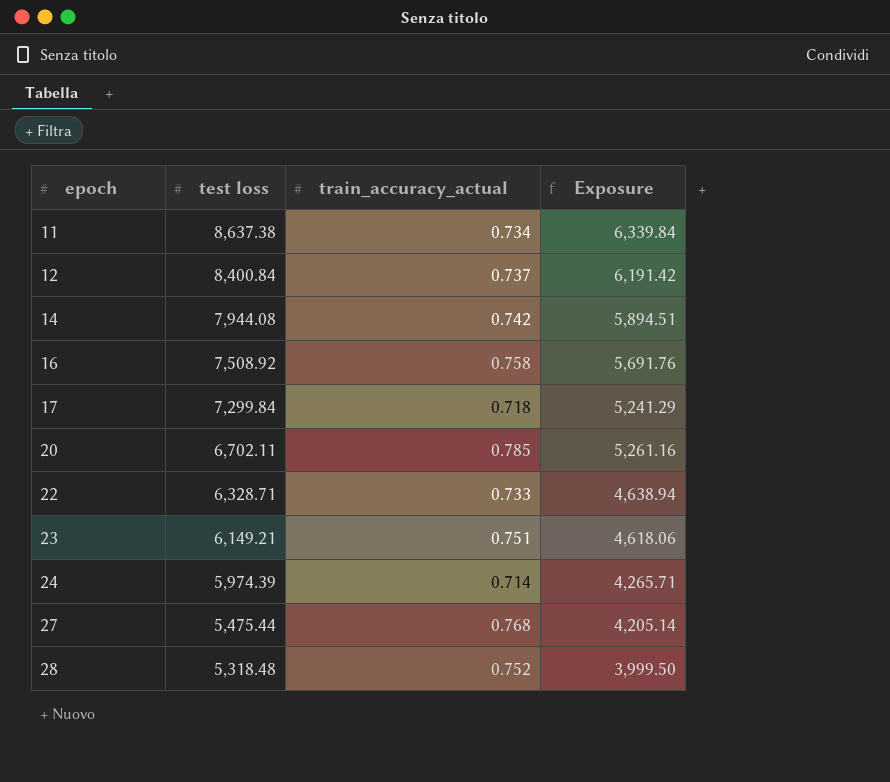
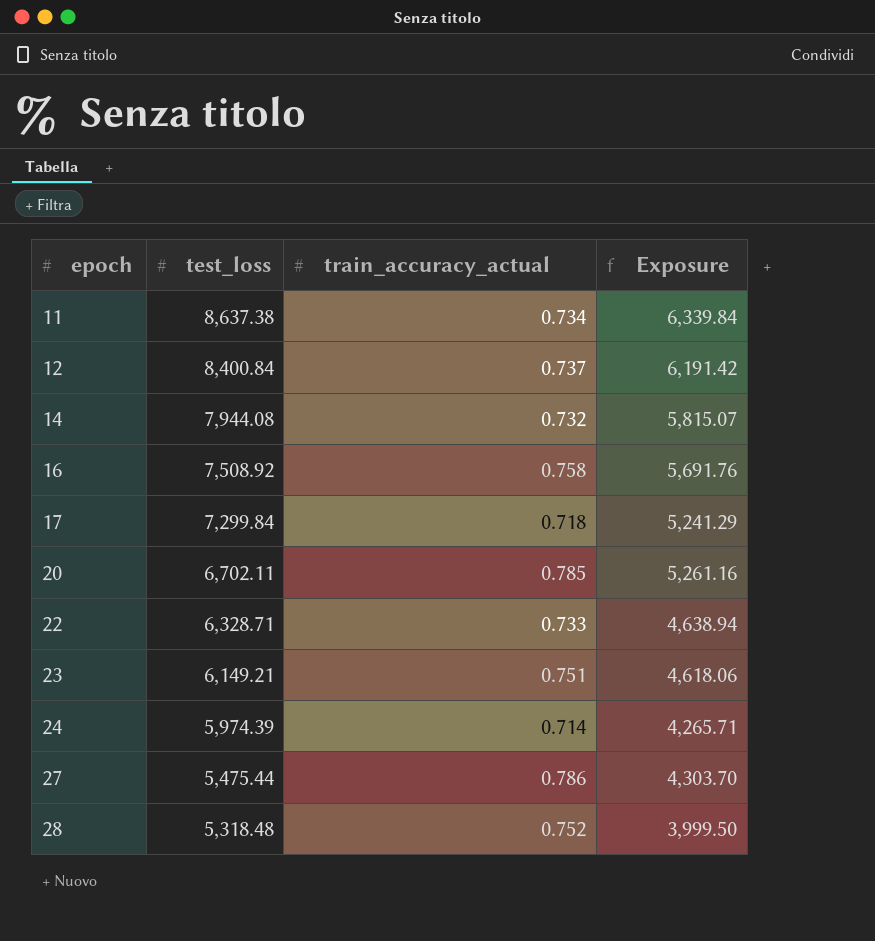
column name: test loss -> test_loss
14 | train_accuracy_actual: 0.742 -> 0.732
14 | Exposure: 5,894.51 -> 5,815.07
27 | train_accuracy_actual: 0.768 -> 0.786
27 | Exposure: 4,205.14 -> 4,303.70

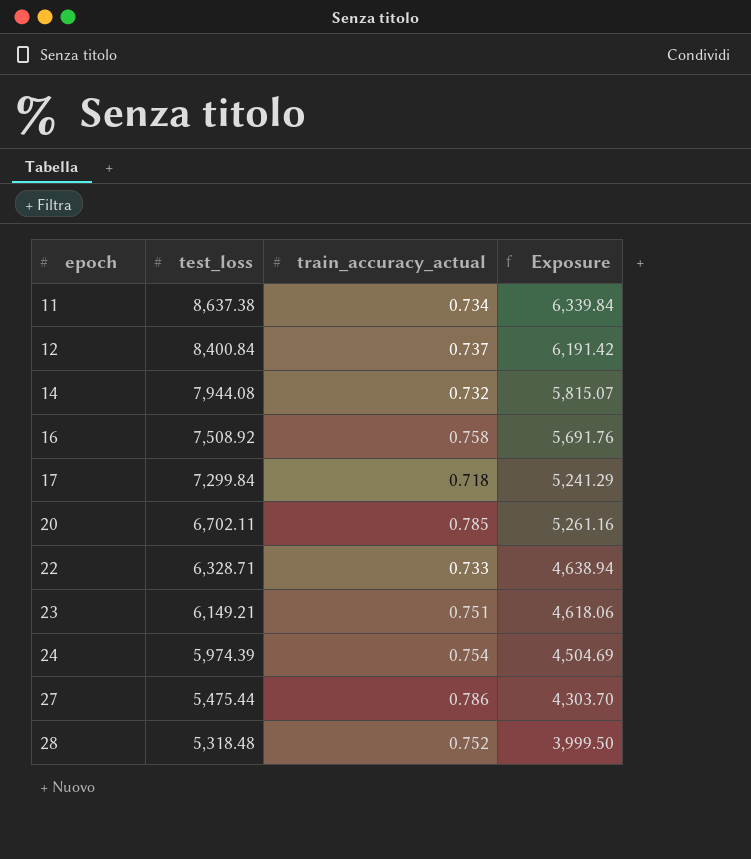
24 | train_accuracy_actual: 0.714 -> 0.754
24 | Exposure: 4,265.71 -> 4,504.69

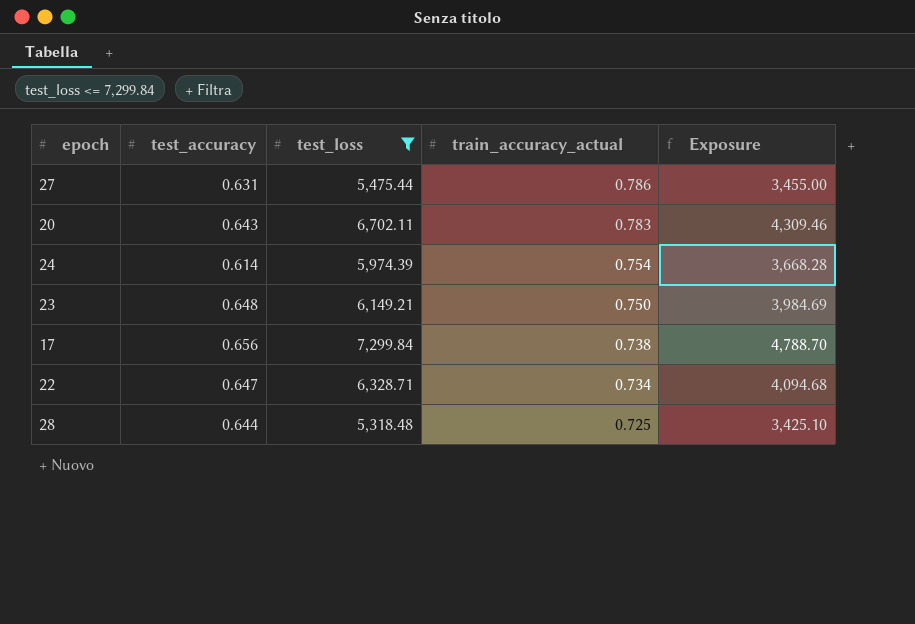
filter: none -> test_loss <= 7,299.84
row order: epoch ascending -> train_accuracy_actual descending
column test_accuracy | position: none -> 2
column Exposure | formula: [test_loss] * [train_accuracy_actual] -> [test_accuracy] * [test_loss]
20 | train_accuracy_actual: 0.785 -> 0.783
23 | train_accuracy_actual: 0.751 -> 0.750
17 | train_accuracy_actual: 0.718 -> 0.738
22 | train_accuracy_actual: 0.733 -> 0.734
28 | train_accuracy_actual: 0.752 -> 0.725

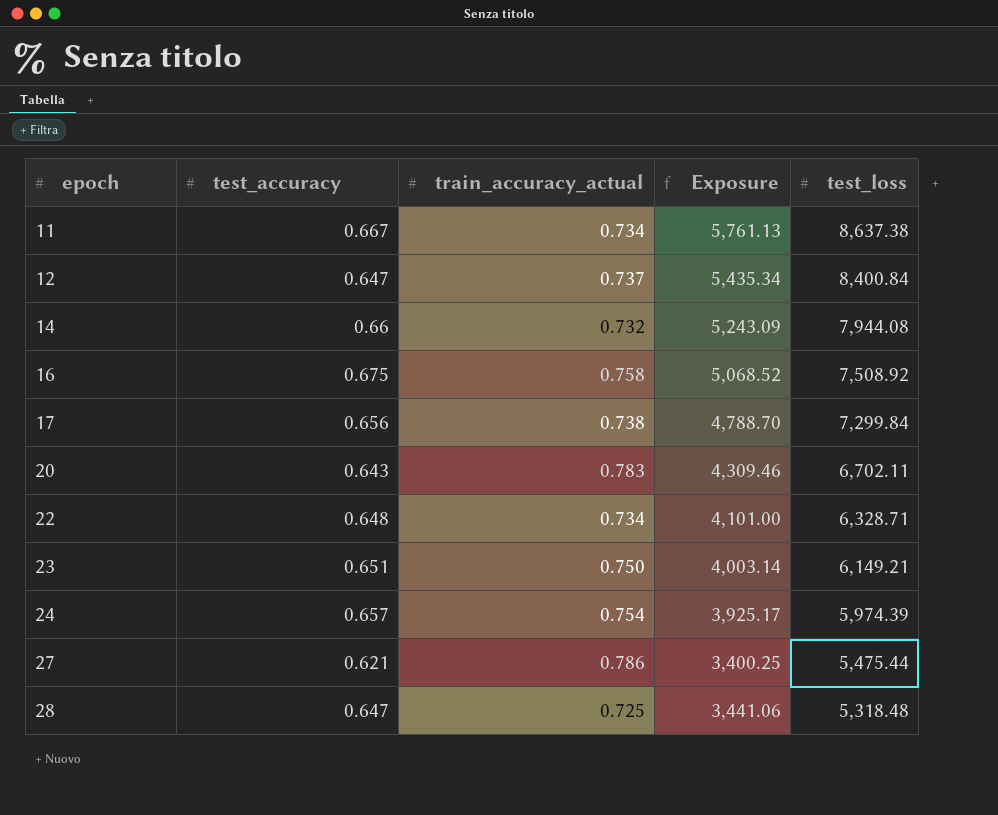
filter: test_loss <= 7,299.84 -> none
row order: train_accuracy_actual descending -> epoch ascending
column test_loss | position: 3 -> 5
22 | test_accuracy: 0.647 -> 0.648
22 | Exposure: 4,094.68 -> 4,101.00
23 | test_accuracy: 0.648 -> 0.651
23 | Exposure: 3,984.69 -> 4,003.14
24 | test_accuracy: 0.614 -> 0.657
24 | Exposure: 3,668.28 -> 3,925.17
27 | test_accuracy: 0.631 -> 0.621
27 | Exposure: 3,455.00 -> 3,400.25
28 | test_accuracy: 0.644 -> 0.647
28 | Exposure: 3,425.10 -> 3,441.06

